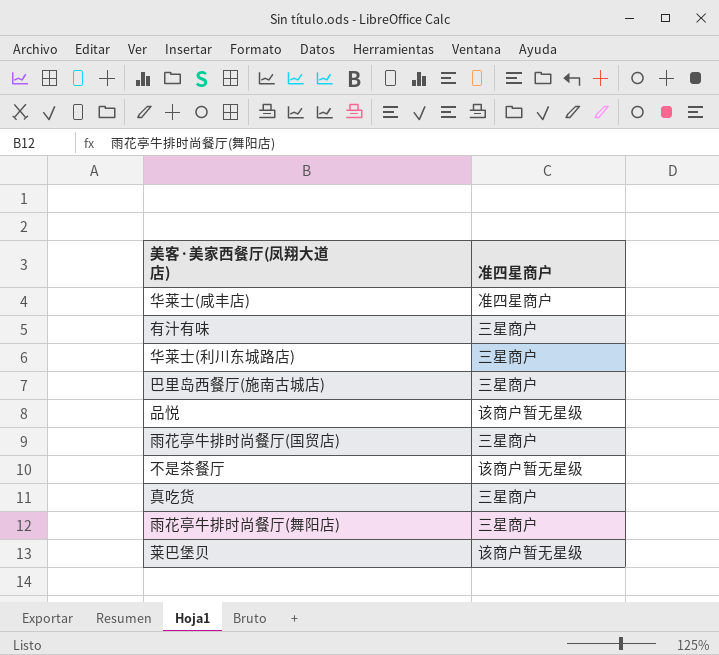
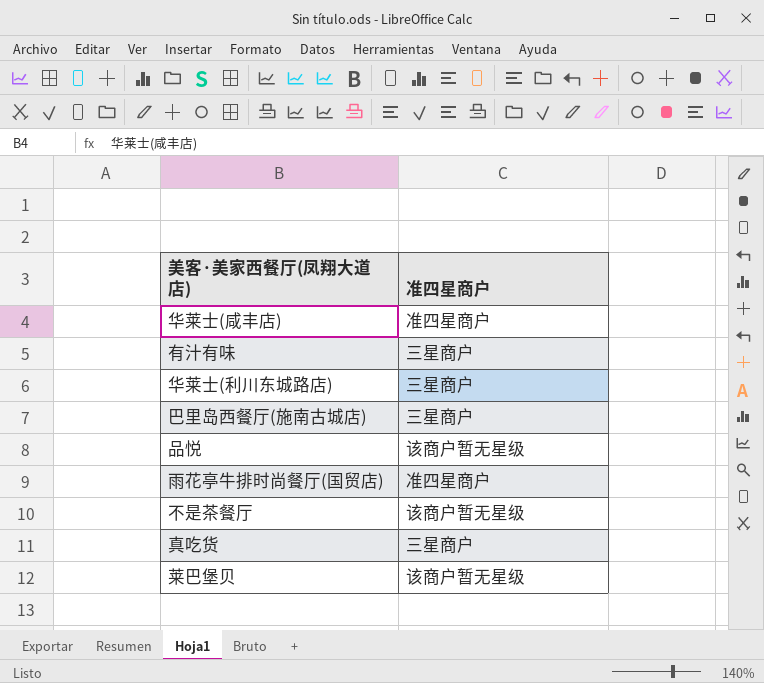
row 雨花亭牛排时尚餐厅(舞阳店): 三星商户 -> none
雨花亭牛排时尚餐厅(国贸店) | 准四星商户: 三星商户 -> 准四星商户

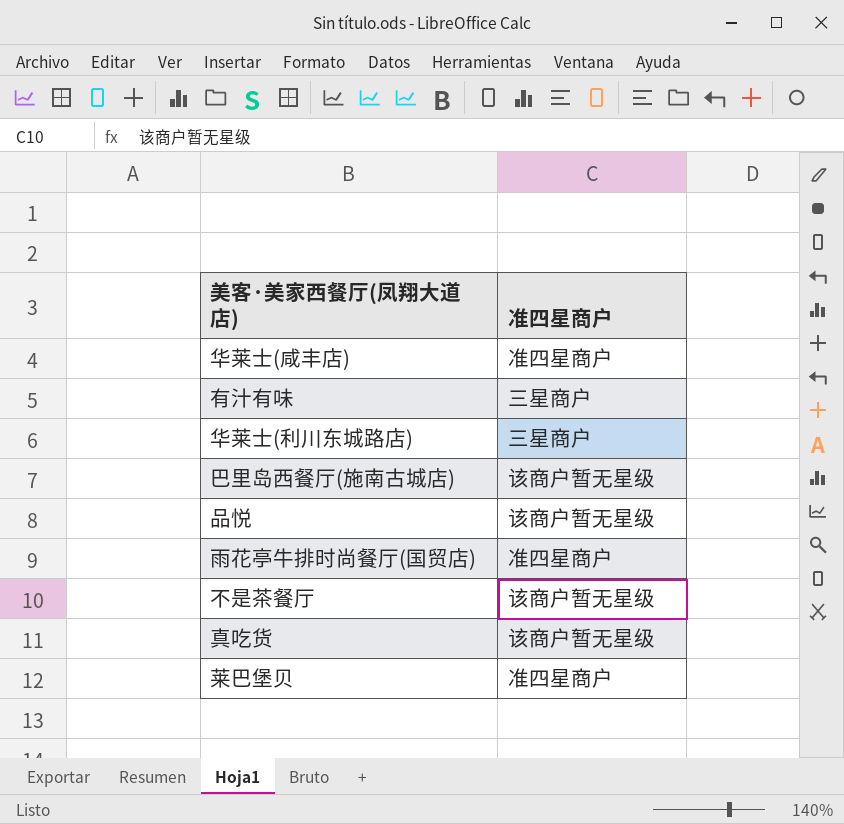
巴里岛西餐厅(施南古城店) | 准四星商户: 三星商户 -> 该商户暂无星级
真吃货 | 准四星商户: 三星商户 -> 该商户暂无星级
莱巴堡贝 | 准四星商户: 该商户暂无星级 -> 准四星商户

